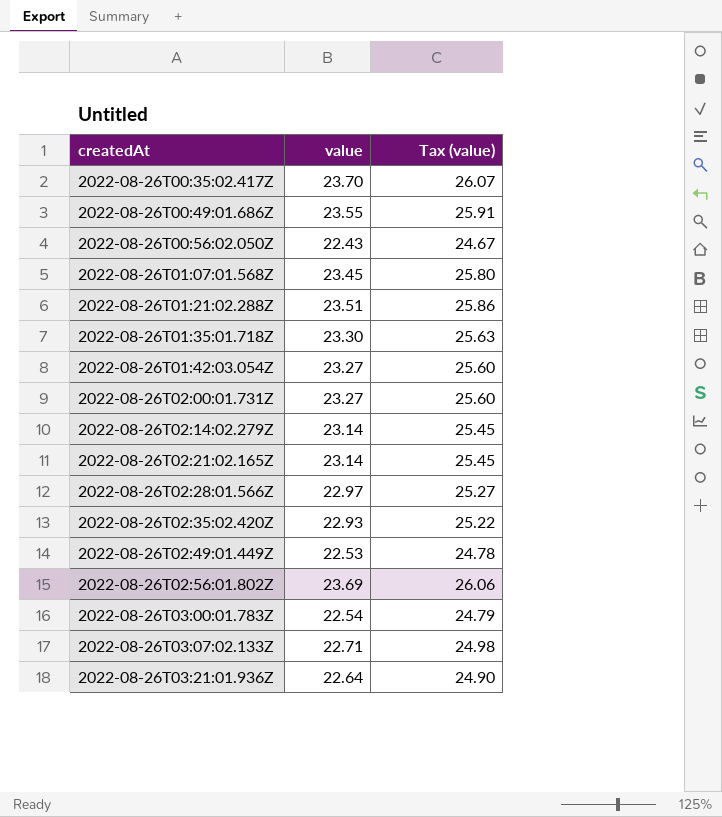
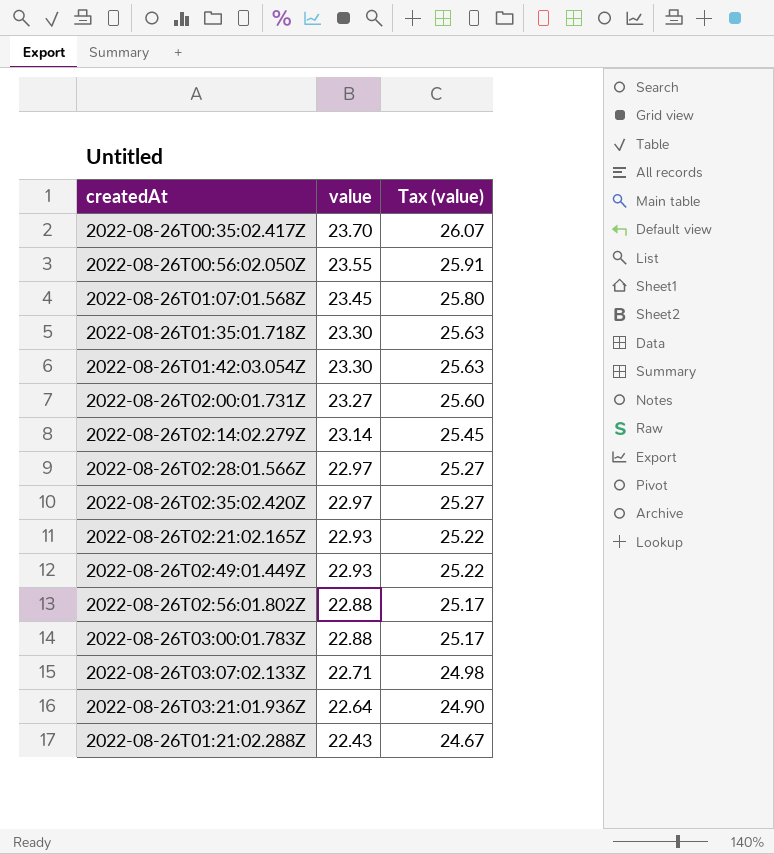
row order: createdAt ascending -> value descending
row 2022-08-26T00:49:01.686Z: 23.55 | 25.91 -> none
2022-08-26T00:56:02.050Z | value: 22.43 -> 23.55
2022-08-26T00:56:02.050Z | Tax (value): 24.67 -> 25.91
2022-08-26T01:42:03.054Z | value: 23.27 -> 23.30
2022-08-26T01:42:03.054Z | Tax (value): 25.60 -> 25.63
2022-08-26T02:35:02.420Z | value: 22.93 -> 22.97
2022-08-26T02:35:02.420Z | Tax (value): 25.22 -> 25.27
2022-08-26T02:21:02.165Z | value: 23.14 -> 22.93
2022-08-26T02:21:02.165Z | Tax (value): 25.45 -> 25.22
2022-08-26T02:49:01.449Z | value: 22.53 -> 22.93
2022-08-26T02:49:01.449Z | Tax (value): 24.78 -> 25.22
2022-08-26T02:56:01.802Z | value: 23.69 -> 22.88
2022-08-26T02:56:01.802Z | Tax (value): 26.06 -> 25.17
2022-08-26T03:00:01.783Z | value: 22.54 -> 22.88
2022-08-26T03:00:01.783Z | Tax (value): 24.79 -> 25.17
2022-08-26T01:21:02.288Z | value: 23.51 -> 22.43
2022-08-26T01:21:02.288Z | Tax (value): 25.86 -> 24.67

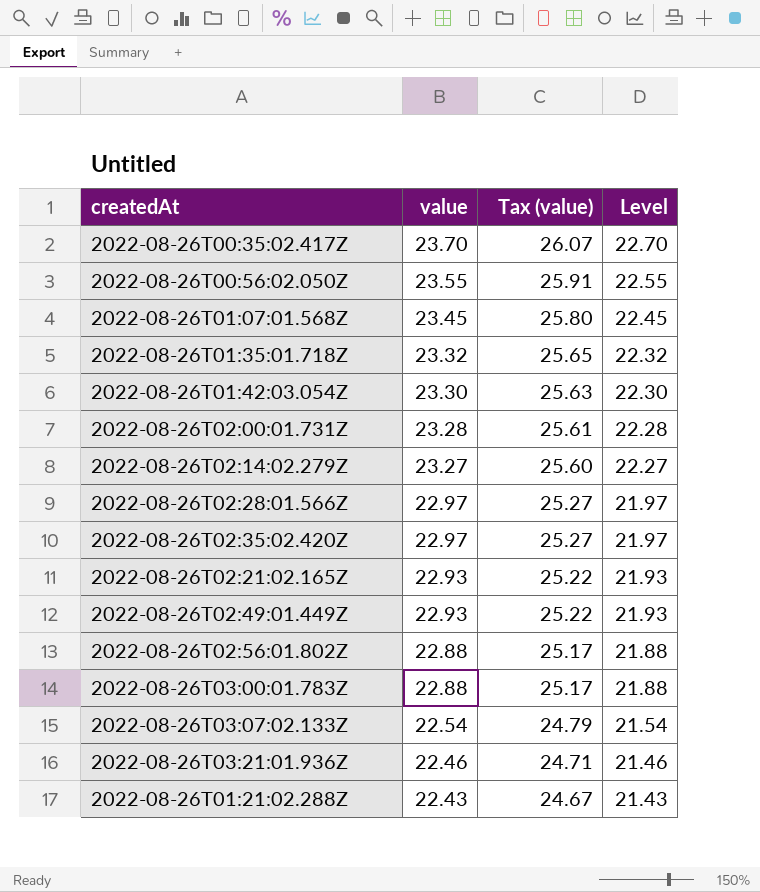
column Level | formula: none -> [value] - 1
2022-08-26T01:35:01.718Z | value: 23.30 -> 23.32
2022-08-26T01:35:01.718Z | Tax (value): 25.63 -> 25.65
2022-08-26T02:00:01.731Z | value: 23.27 -> 23.28
2022-08-26T02:00:01.731Z | Tax (value): 25.60 -> 25.61
2022-08-26T02:14:02.279Z | value: 23.14 -> 23.27
2022-08-26T02:14:02.279Z | Tax (value): 25.45 -> 25.60
2022-08-26T03:07:02.133Z | value: 22.71 -> 22.54
2022-08-26T03:07:02.133Z | Tax (value): 24.98 -> 24.79
2022-08-26T03:21:01.936Z | value: 22.64 -> 22.46
2022-08-26T03:21:01.936Z | Tax (value): 24.90 -> 24.71

